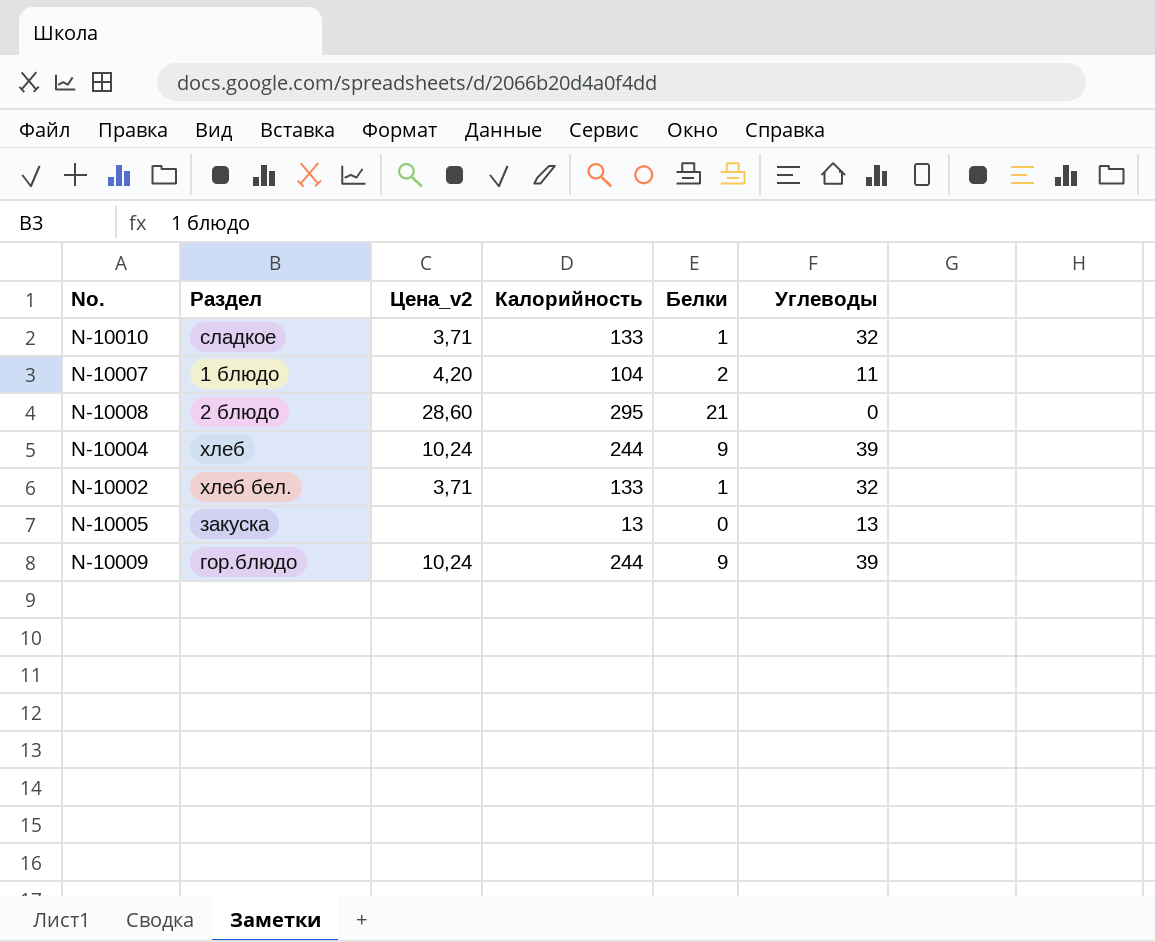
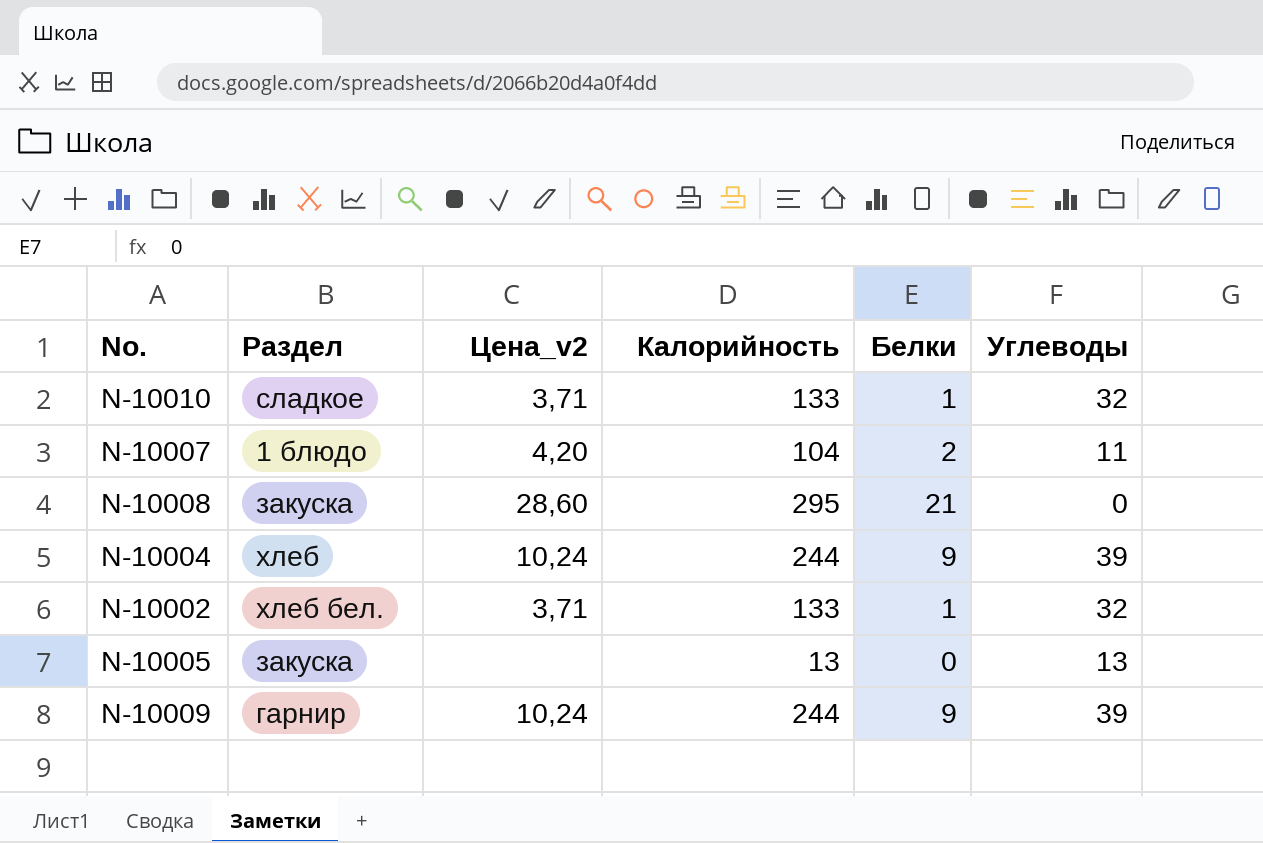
N-10008 | Раздел: 2 блюдо -> закуска
N-10009 | Раздел: гор.блюдо -> гарнир

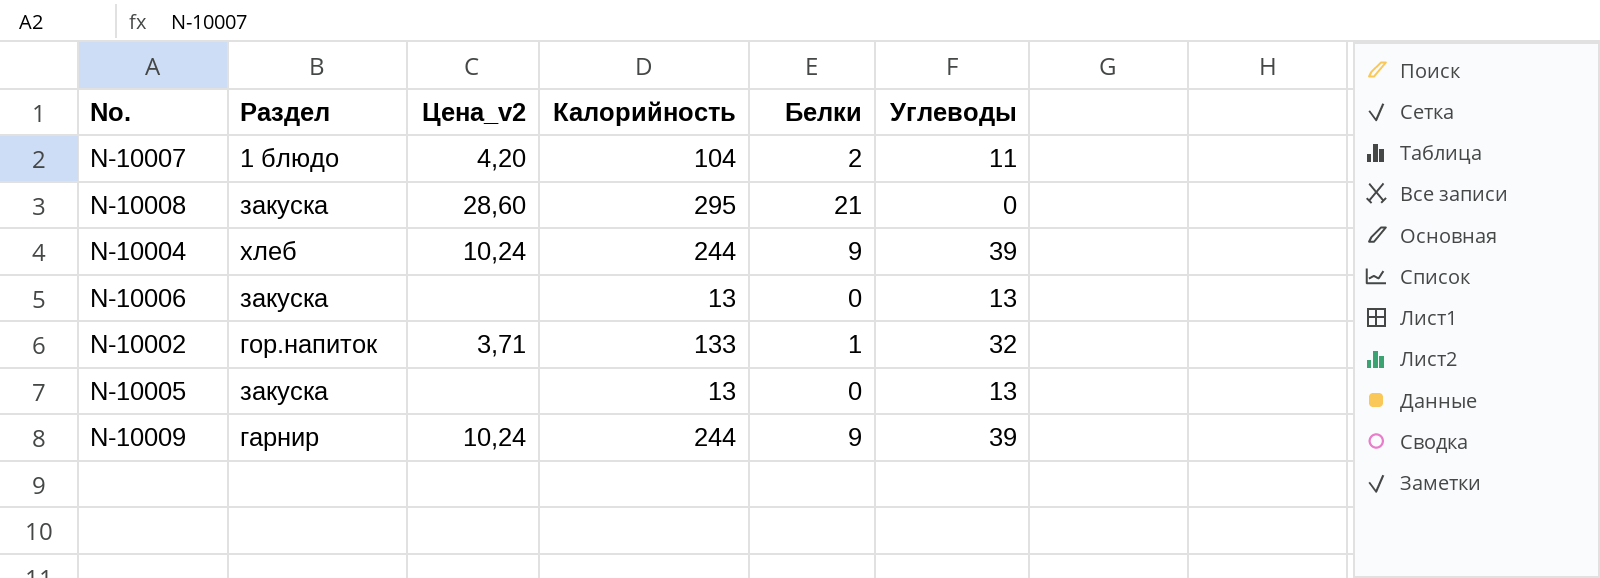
row N-10010: сладкое | 3,71 | 133 | 1 | 32 -> none
row N-10006: none -> закуска | none | 13 | 0 | 13
N-10002 | Раздел: хлеб бел. -> гор.напиток

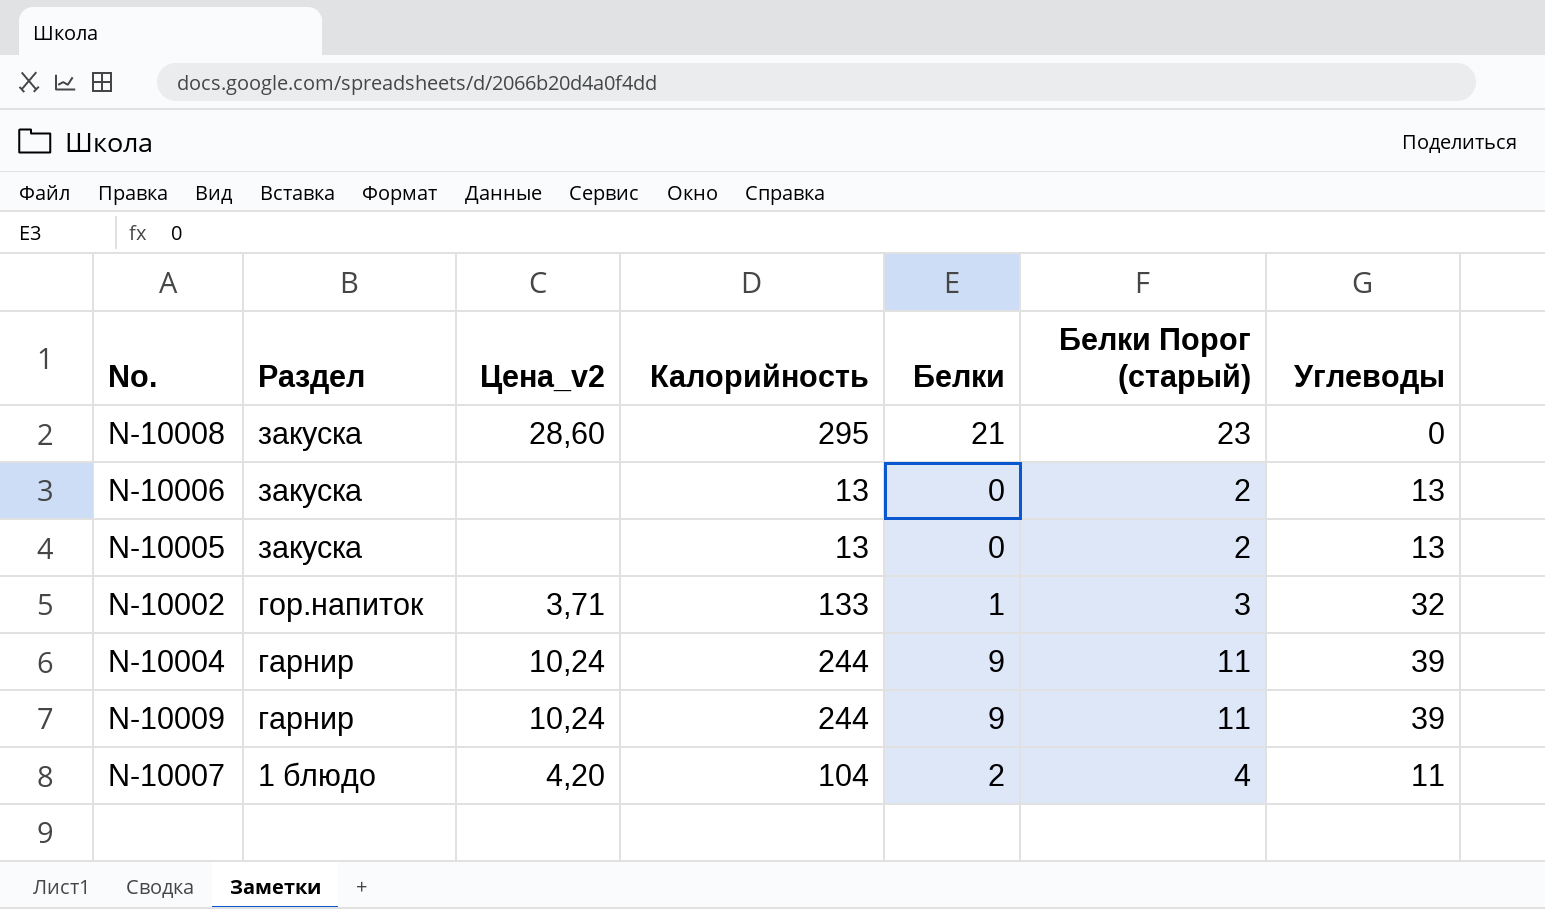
row order: none -> Раздел descending
column Белки Порог (старый) | formula: none -> [Белки] + 2
N-10004 | Раздел: хлеб -> гарнир

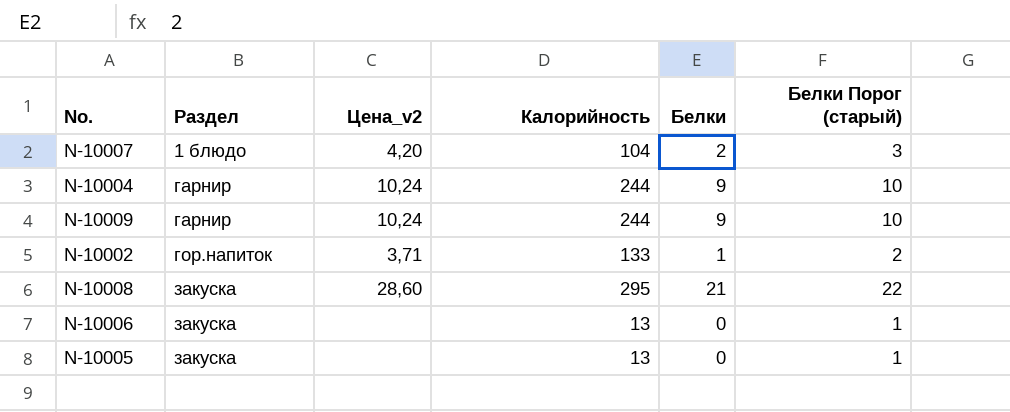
row order: Раздел descending -> Раздел ascending
column Углеводы | position: 7 -> none
column Белки Порог (старый) | formula: [Белки] + 2 -> [Белки] + 1

